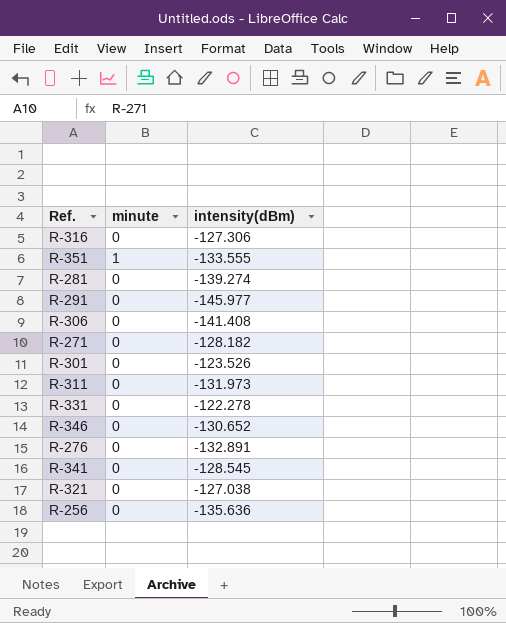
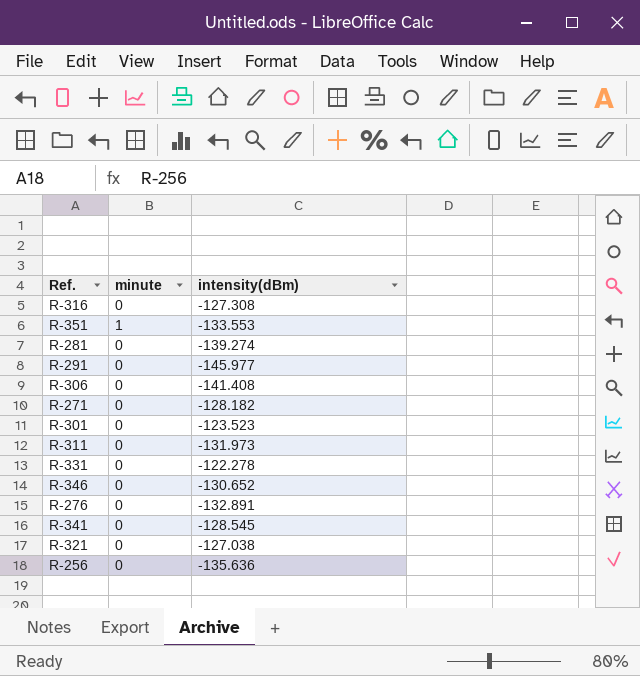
R-316 | intensity(dBm): -127.306 -> -127.308
R-351 | intensity(dBm): -133.555 -> -133.553
R-301 | intensity(dBm): -123.526 -> -123.523

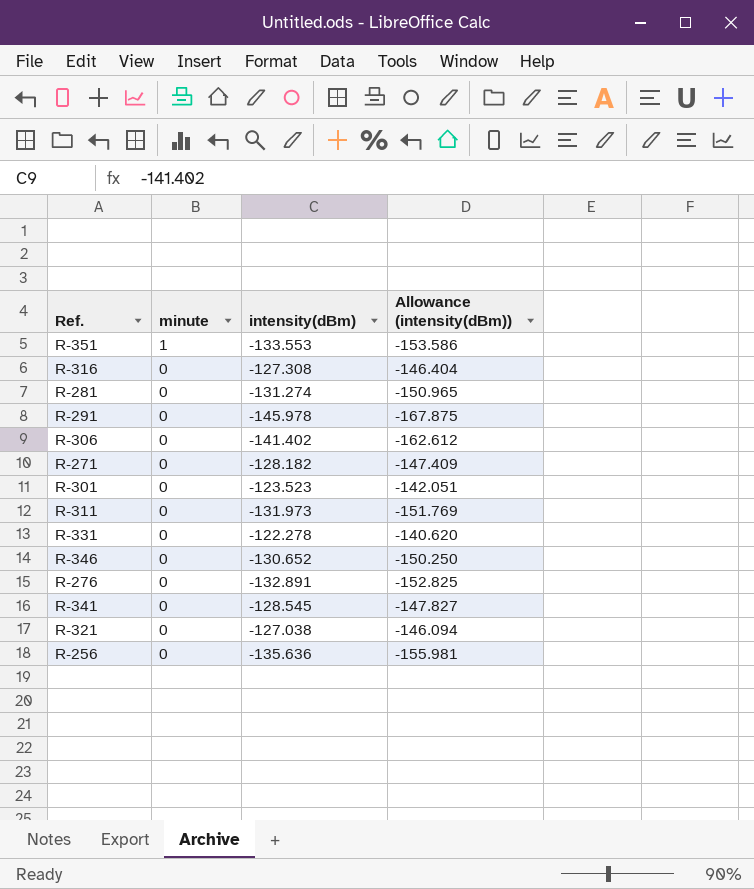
row order: none -> minute descending
column Allowance (intensity(dBm)) | formula: none -> [intensity(dBm)] * 1.15
R-281 | intensity(dBm): -139.274 -> -131.274
R-291 | intensity(dBm): -145.977 -> -145.978
R-306 | intensity(dBm): -141.408 -> -141.402

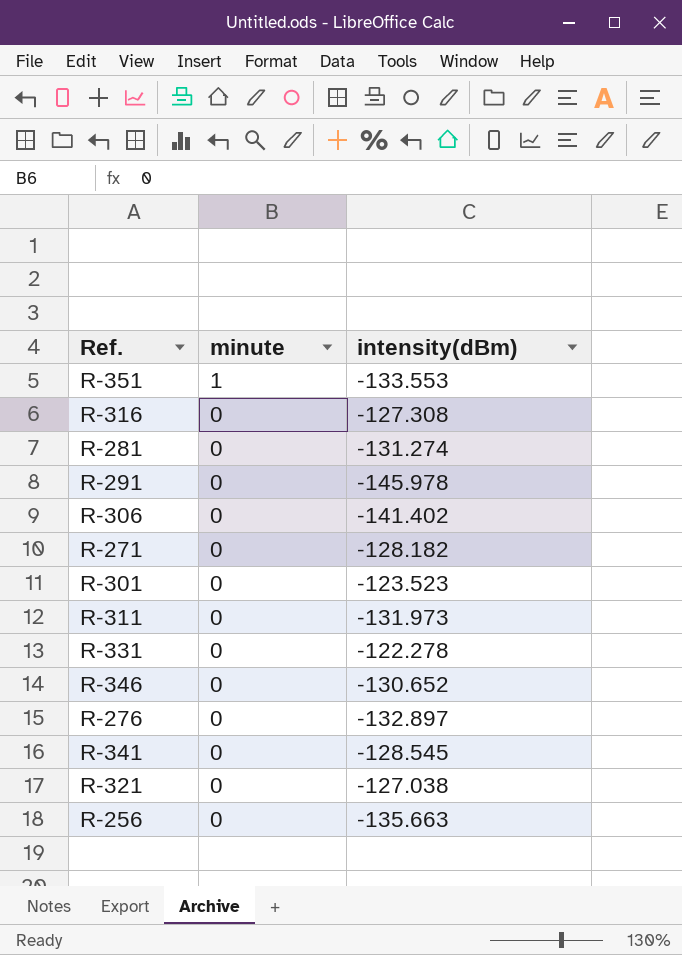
column Allowance (intensity(dBm)) | formula: [intensity(dBm)] * 1.15 -> none
R-276 | intensity(dBm): -132.891 -> -132.897
R-256 | intensity(dBm): -135.636 -> -135.663

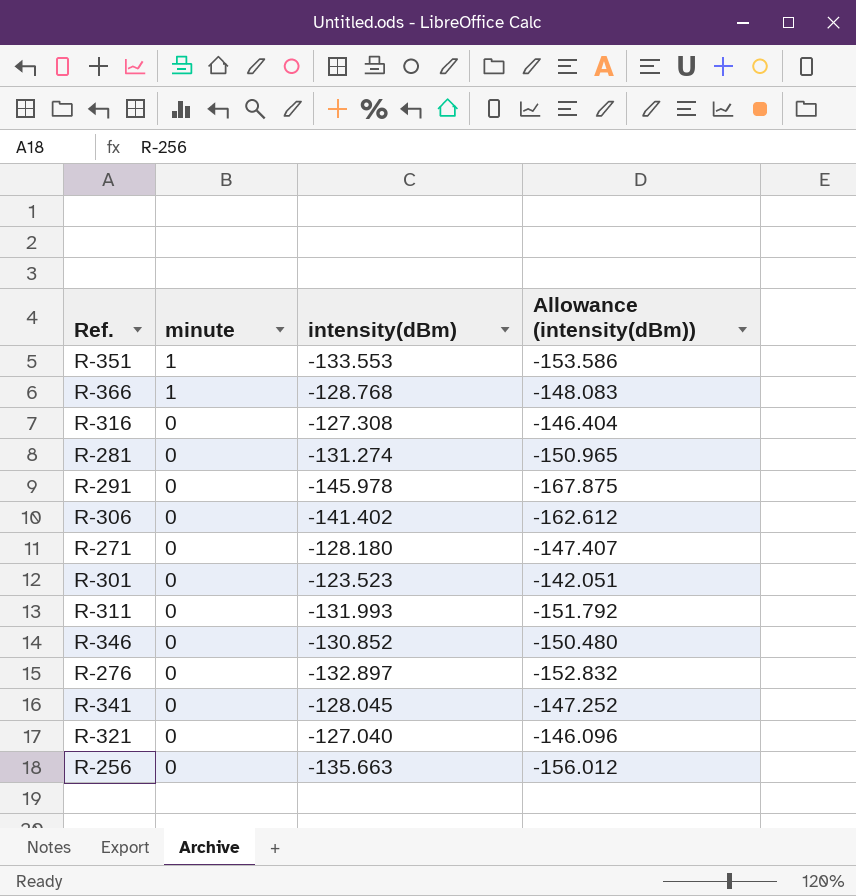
column Allowance (intensity(dBm)) | formula: none -> [intensity(dBm)] * 1.15
row R-331: 0 | -122.278 -> none
row R-366: none -> 1 | -128.768 | -148.083
R-271 | intensity(dBm): -128.182 -> -128.180
R-311 | intensity(dBm): -131.973 -> -131.993
R-346 | intensity(dBm): -130.652 -> -130.852
R-341 | intensity(dBm): -128.545 -> -128.045
R-321 | intensity(dBm): -127.038 -> -127.040

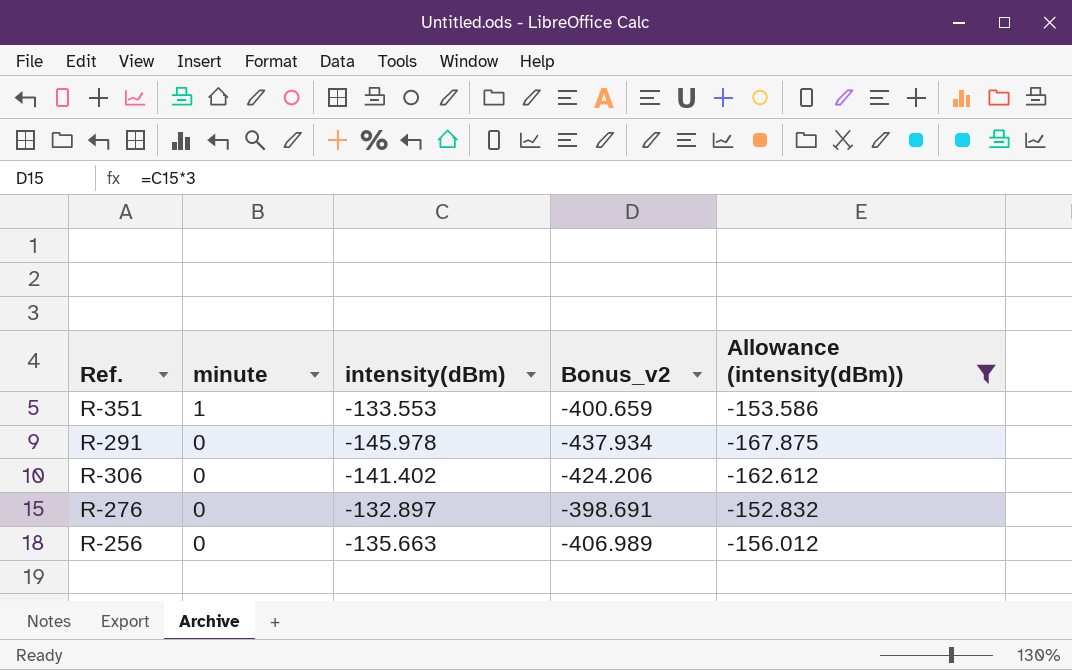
filter: none -> Allowance (intensity(dBm)) <= -152.832
column Bonus_v2 | formula: none -> [intensity(dBm)] * 3

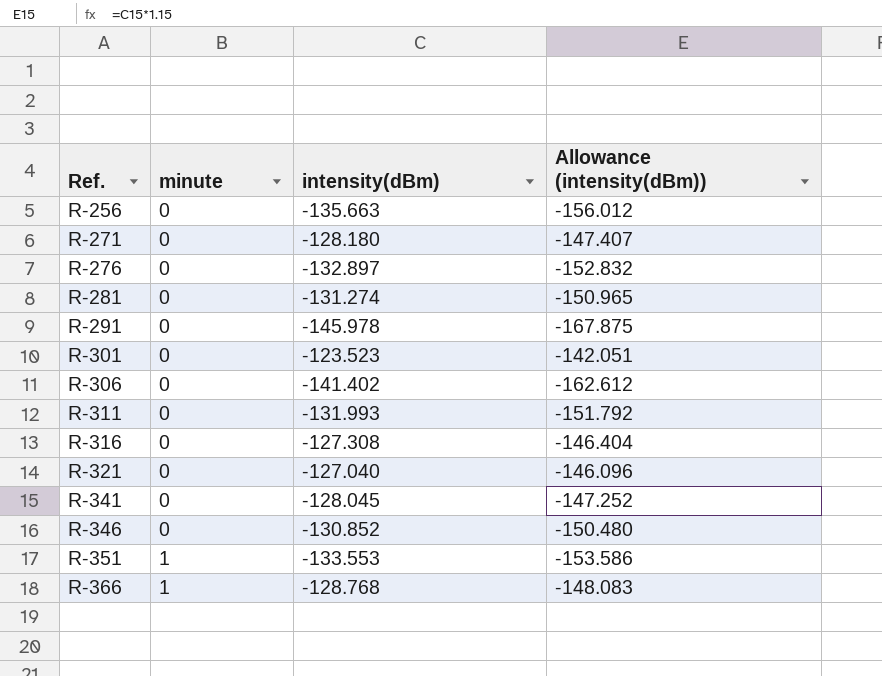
filter: Allowance (intensity(dBm)) <= -152.832 -> none
row order: minute descending -> Ref. ascending
column Bonus_v2 | formula: [intensity(dBm)] * 3 -> none

